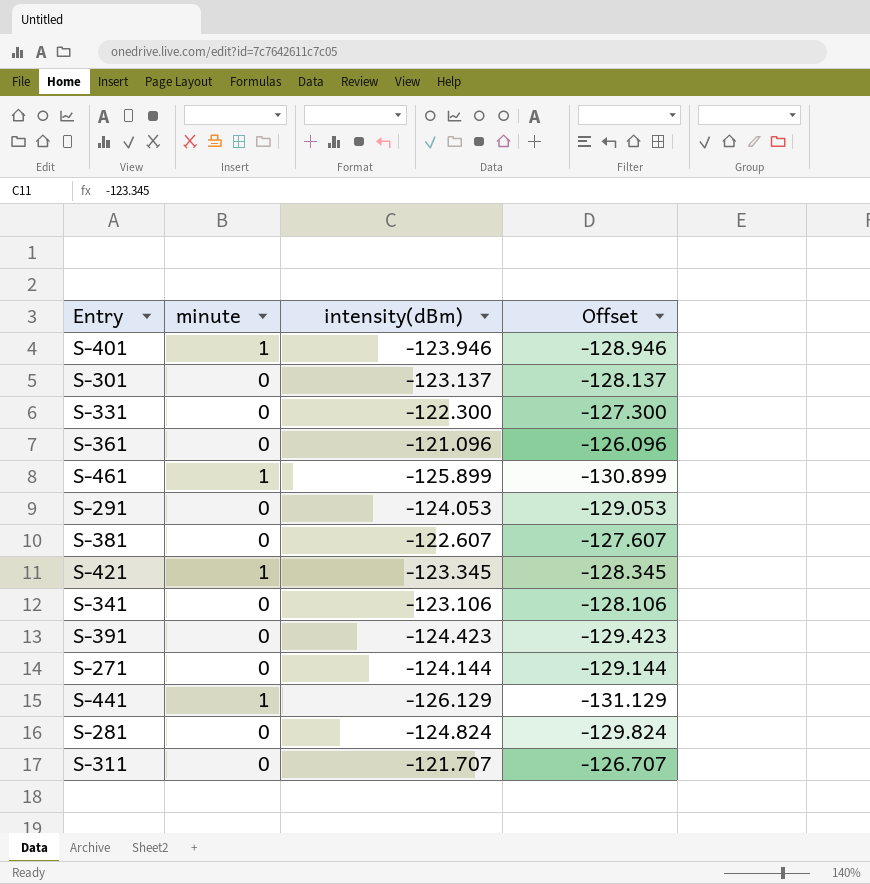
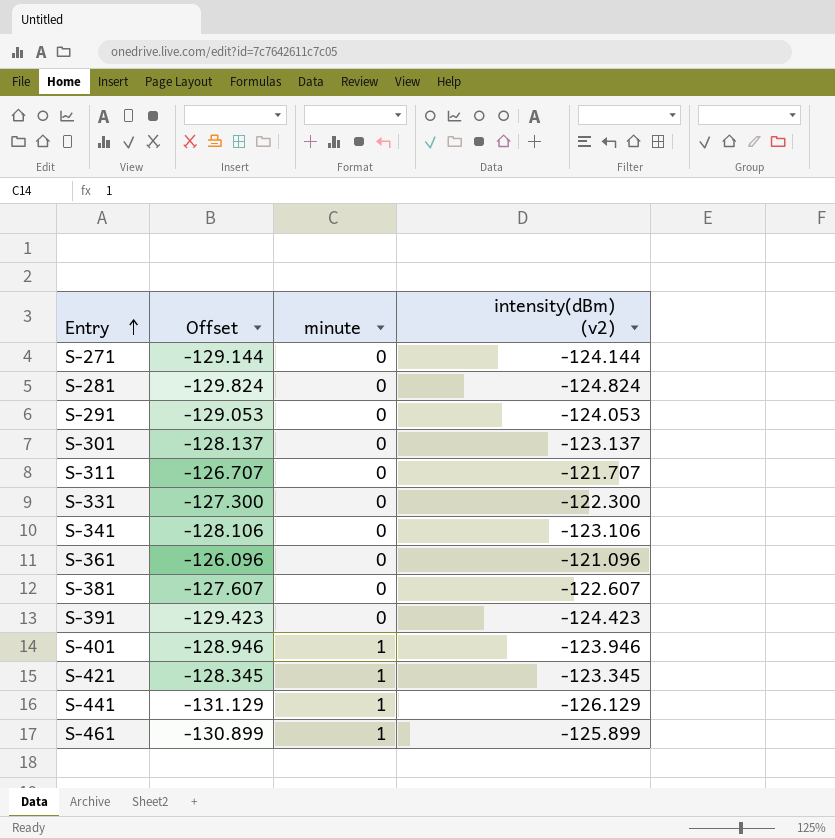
row order: none -> Entry ascending
column Offset | position: 4 -> 2
column name: intensity(dBm) -> intensity(dBm) (v2)

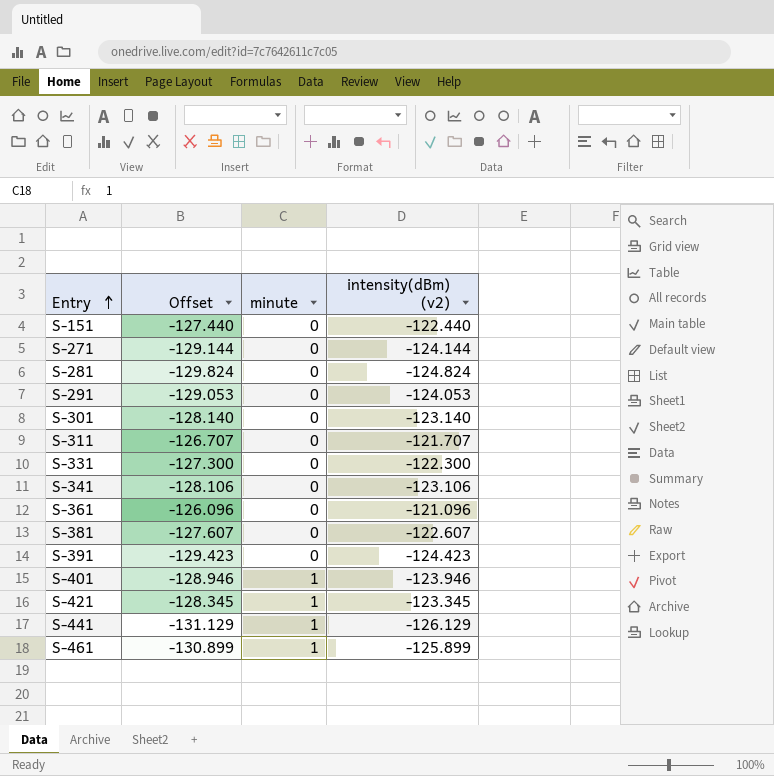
row S-151: none -> -127.440 | 0 | -122.440
S-301 | Offset: -128.137 -> -128.140
S-301 | intensity(dBm) (v2): -123.137 -> -123.140

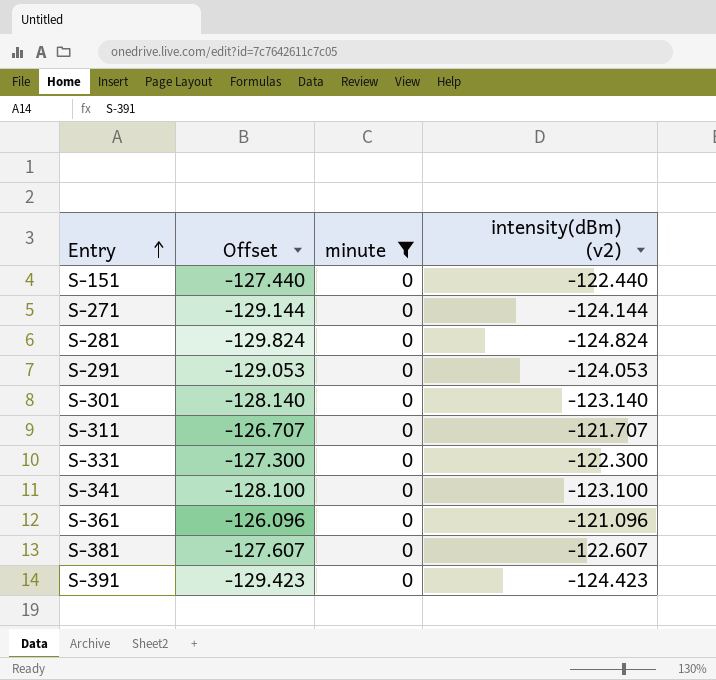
filter: none -> minute = 0
S-341 | Offset: -128.106 -> -128.100
S-341 | intensity(dBm) (v2): -123.106 -> -123.100

